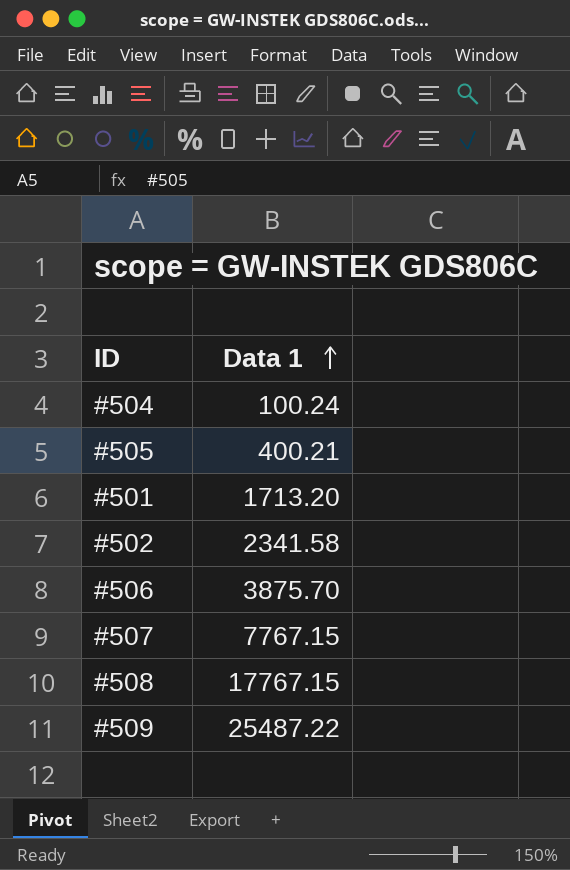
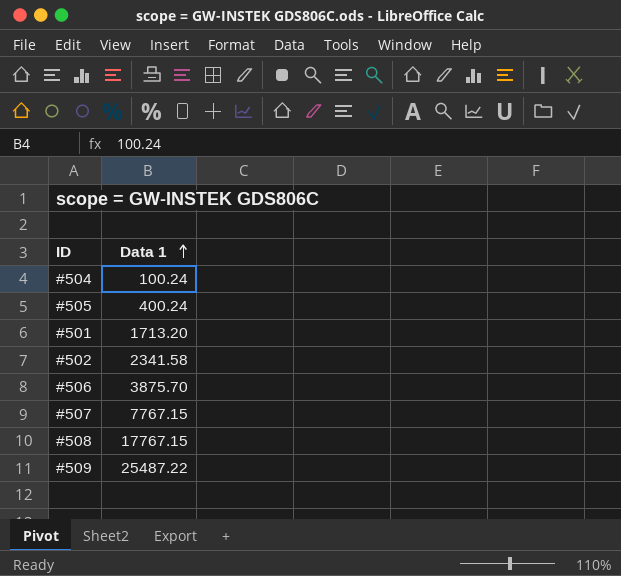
#505 | Data 1: 400.21 -> 400.24

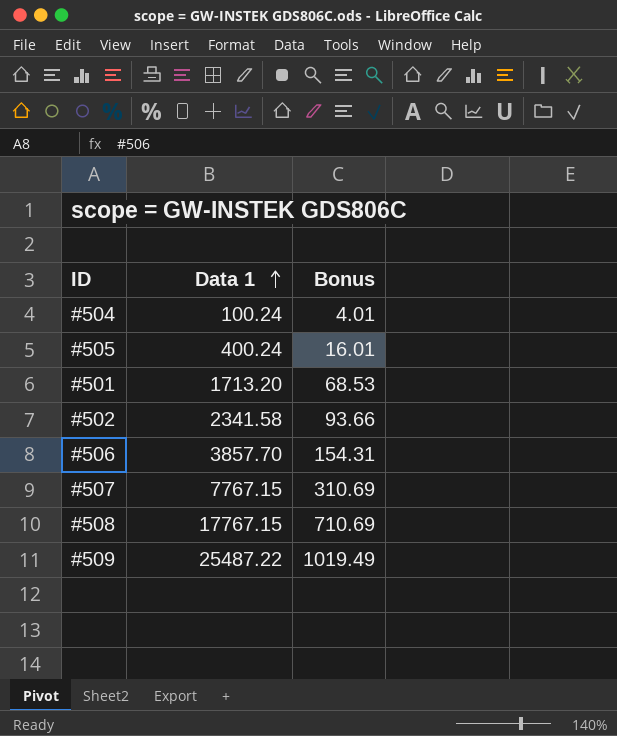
column Bonus | formula: none -> [Data 1] * 0.04
#506 | Data 1: 3875.70 -> 3857.70

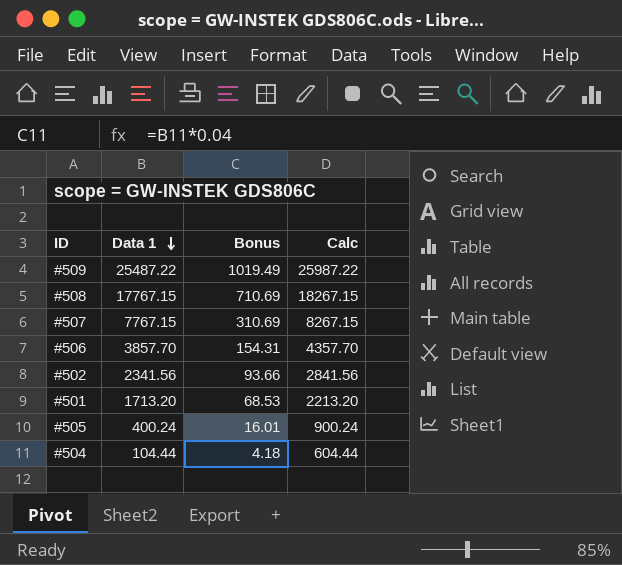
row order: Data 1 ascending -> Data 1 descending
column Calc | formula: none -> [Data 1] + 500
#502 | Data 1: 2341.58 -> 2341.56
#504 | Data 1: 100.24 -> 104.44
#504 | Bonus: 4.01 -> 4.18

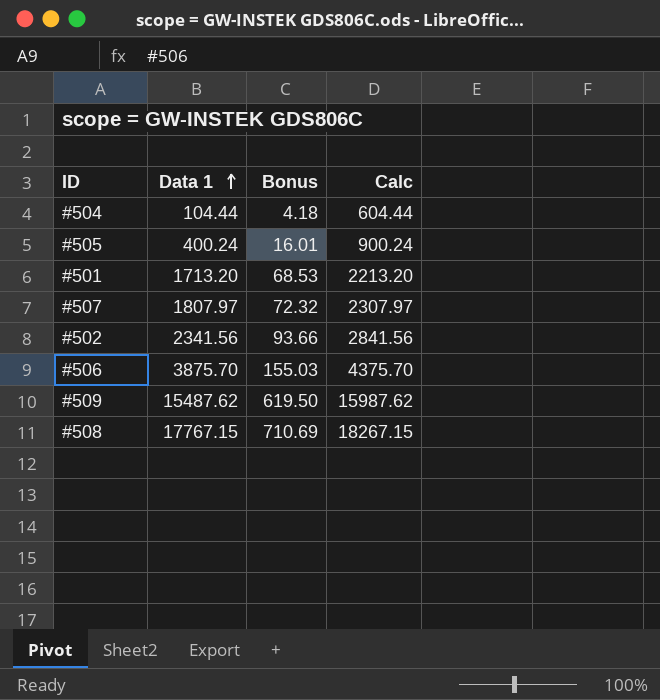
row order: Data 1 descending -> Data 1 ascending
#507 | Data 1: 7767.15 -> 1807.97
#507 | Bonus: 310.69 -> 72.32
#507 | Calc: 8267.15 -> 2307.97
#506 | Data 1: 3857.70 -> 3875.70
#506 | Bonus: 154.31 -> 155.03
#506 | Calc: 4357.70 -> 4375.70
#509 | Data 1: 25487.22 -> 15487.62
#509 | Bonus: 1019.49 -> 619.50
#509 | Calc: 25987.22 -> 15987.62

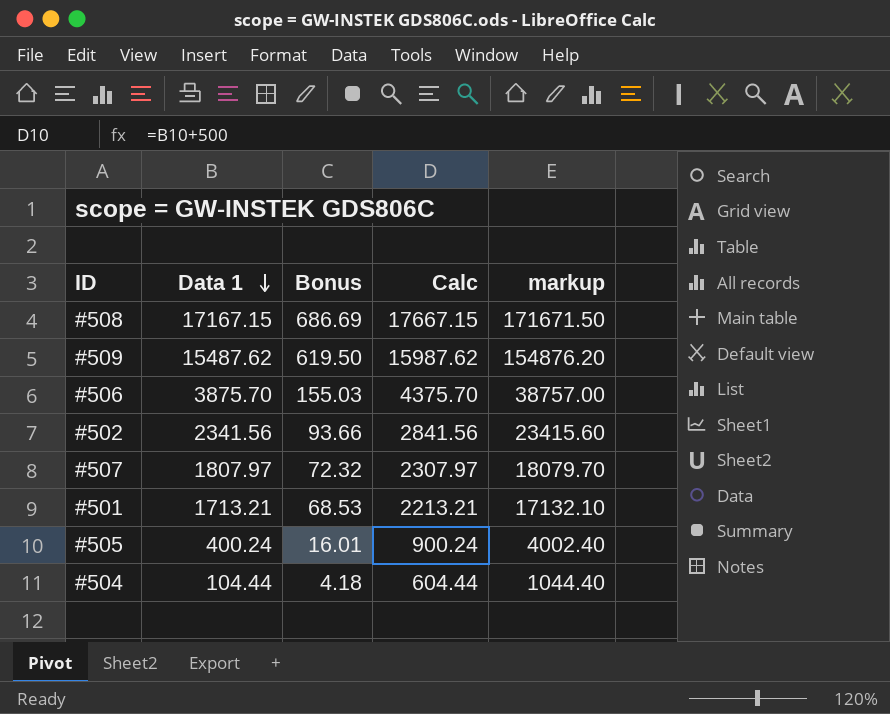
row order: Data 1 ascending -> Data 1 descending
column markup | formula: none -> [Data 1] * 10
#508 | Data 1: 17767.15 -> 17167.15
#508 | Bonus: 710.69 -> 686.69
#508 | Calc: 18267.15 -> 17667.15
#501 | Data 1: 1713.20 -> 1713.21
#501 | Calc: 2213.20 -> 2213.21

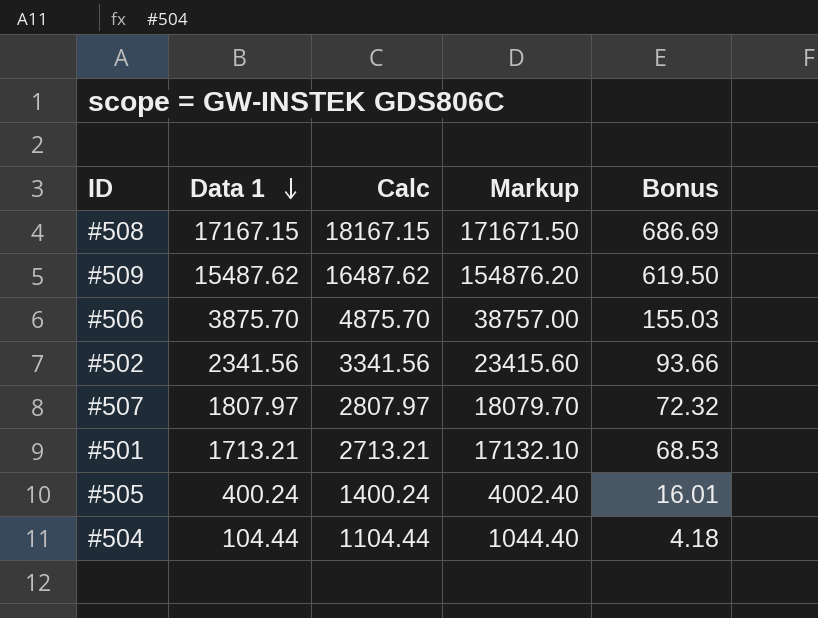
column Calc | formula: [Data 1] + 500 -> [Data 1] + 1000
column name: markup -> Markup
column Bonus | position: 3 -> 5

